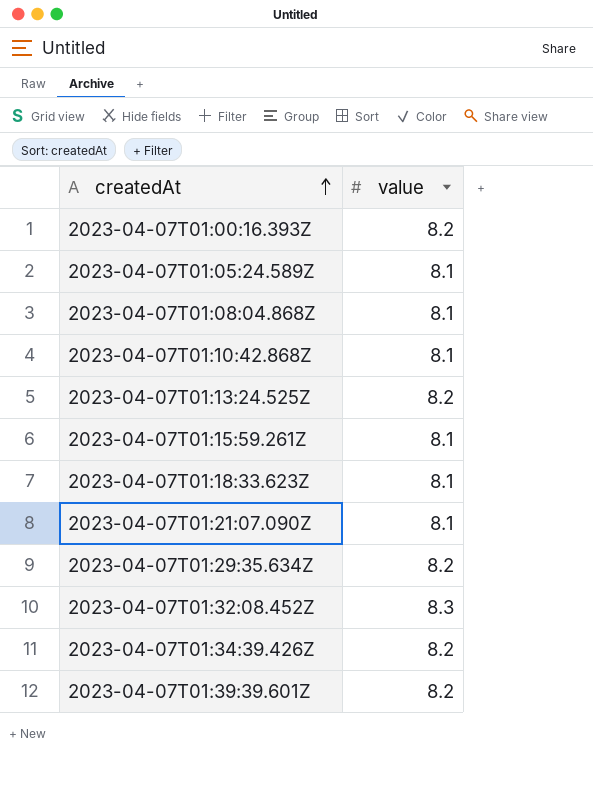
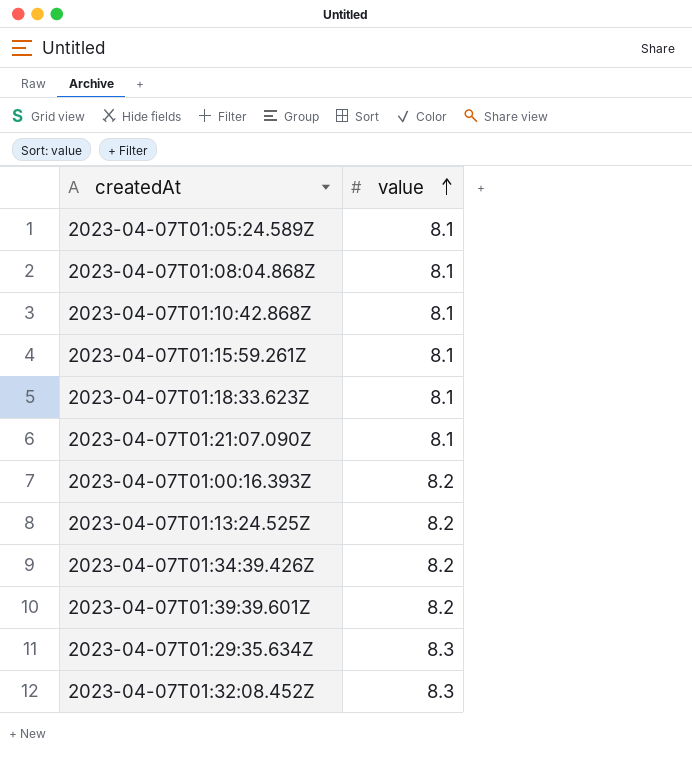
row order: createdAt ascending -> value ascending
2023-04-07T01:29:35.634Z | value: 8.2 -> 8.3

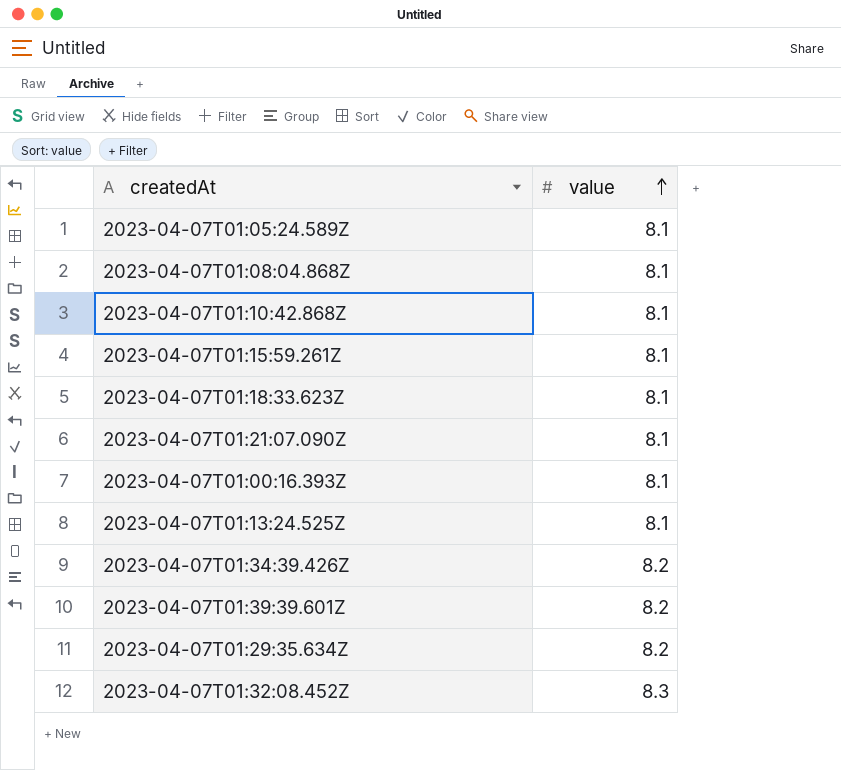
2023-04-07T01:00:16.393Z | value: 8.2 -> 8.1
2023-04-07T01:13:24.525Z | value: 8.2 -> 8.1
2023-04-07T01:29:35.634Z | value: 8.3 -> 8.2

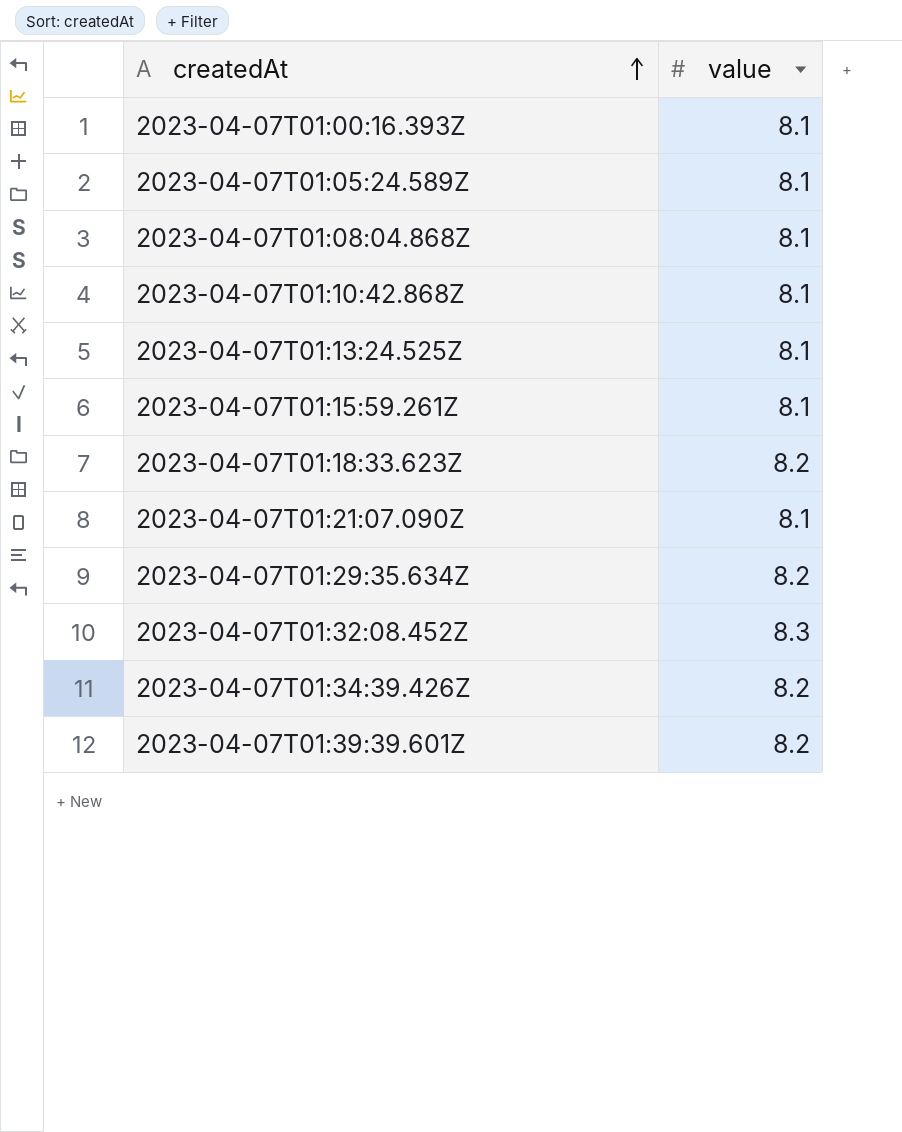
row order: value ascending -> createdAt ascending
2023-04-07T01:18:33.623Z | value: 8.1 -> 8.2

